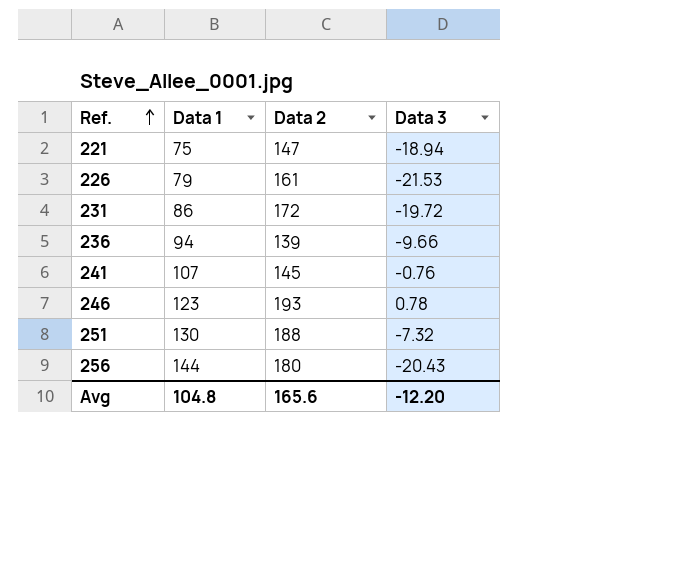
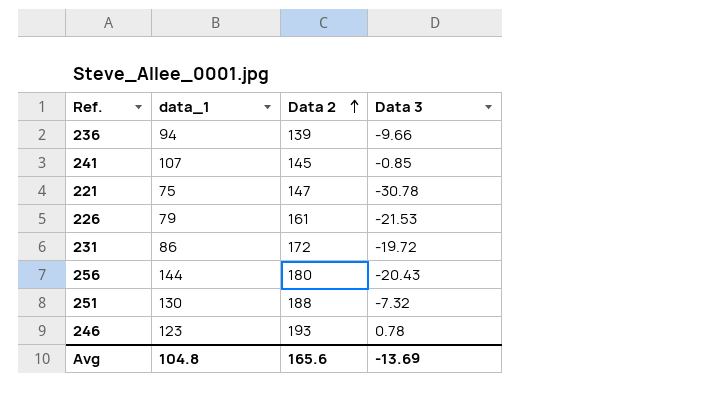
row order: Ref. ascending -> Data 2 ascending
column name: Data 1 -> data_1
241 | Data 3: -0.76 -> -0.85
221 | Data 3: -18.94 -> -30.78
Avg | Data 3: -12.20 -> -13.69

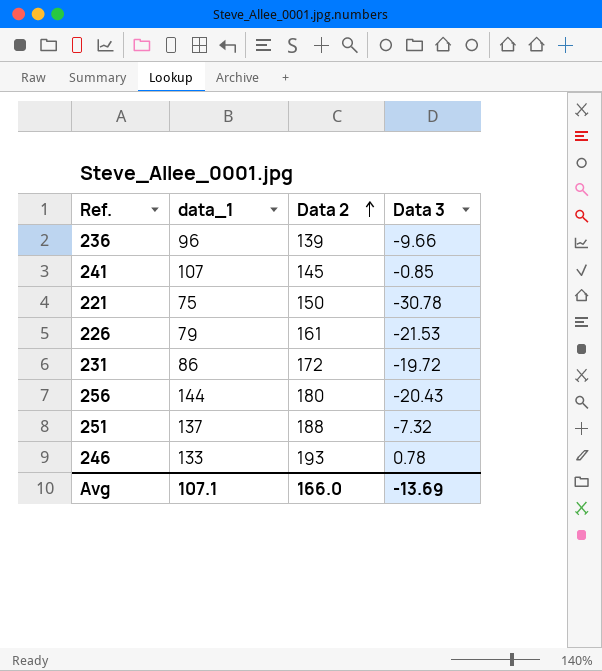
236 | data_1: 94 -> 96
221 | Data 2: 147 -> 150
251 | data_1: 130 -> 137
246 | data_1: 123 -> 133
Avg | data_1: 104.8 -> 107.1
Avg | Data 2: 165.6 -> 166.0

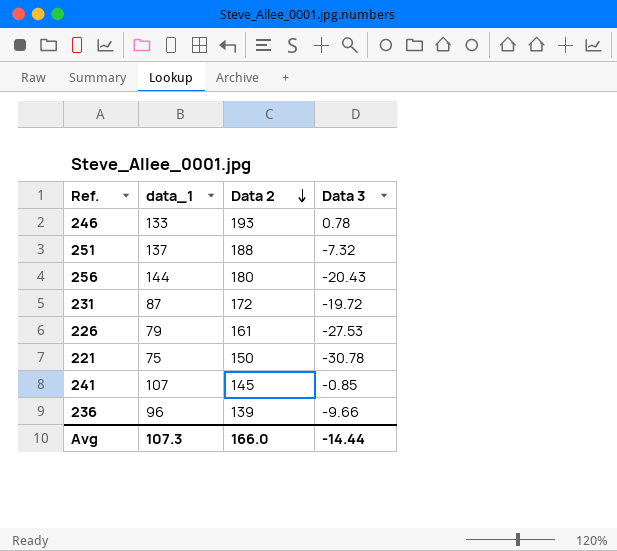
row order: Data 2 ascending -> Data 2 descending
231 | data_1: 86 -> 87
226 | Data 3: -21.53 -> -27.53
Avg | data_1: 107.1 -> 107.3
Avg | Data 3: -13.69 -> -14.44

